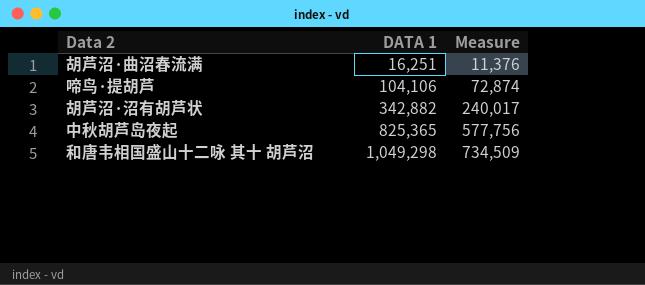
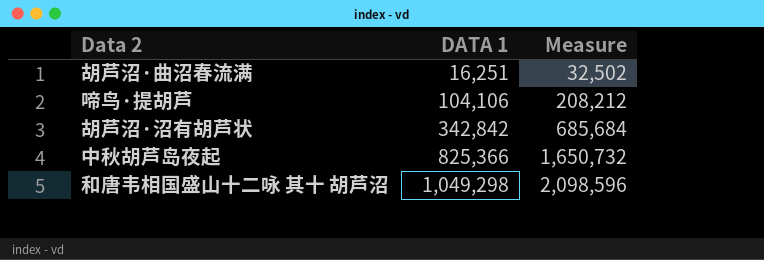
column Measure | formula: [DATA 1] * 0.7 -> [DATA 1] * 2
胡芦沼·沼有胡芦状 | DATA 1: 342,882 -> 342,842
中秋胡芦岛夜起 | DATA 1: 825,365 -> 825,366

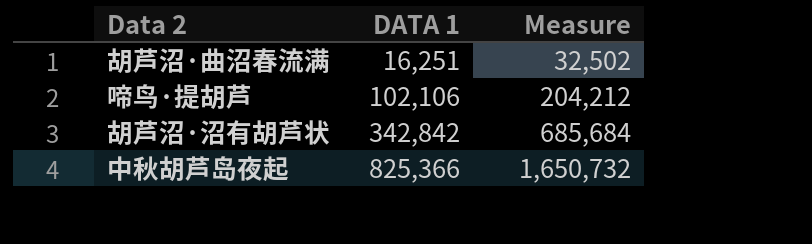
row 和唐韦相国盛山十二咏 其十 胡芦沼: 1,049,298 | 2,098,596 -> none
啼鸟·提胡芦 | DATA 1: 104,106 -> 102,106
啼鸟·提胡芦 | Measure: 208,212 -> 204,212

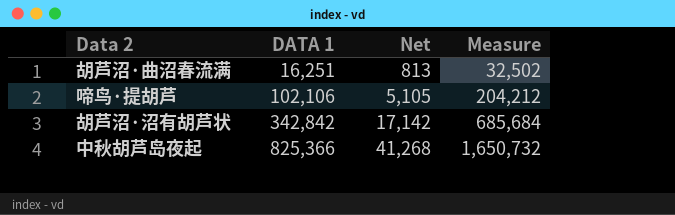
column Net | formula: none -> [DATA 1] * 0.05

